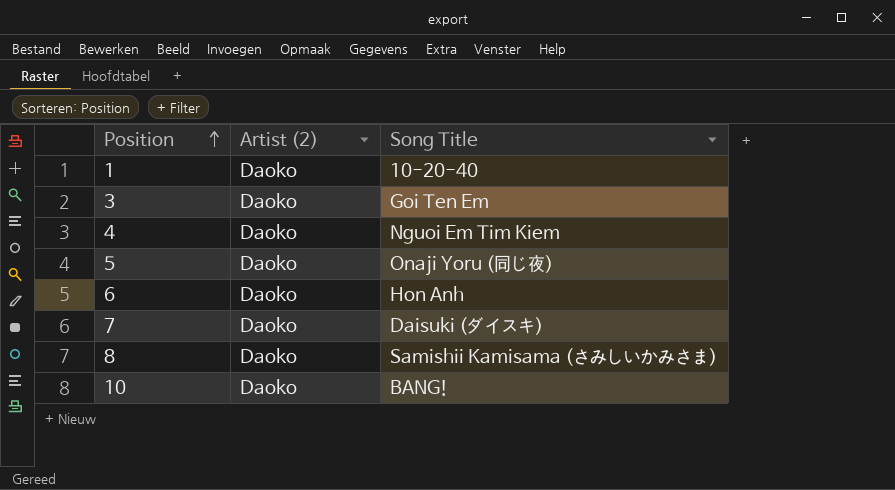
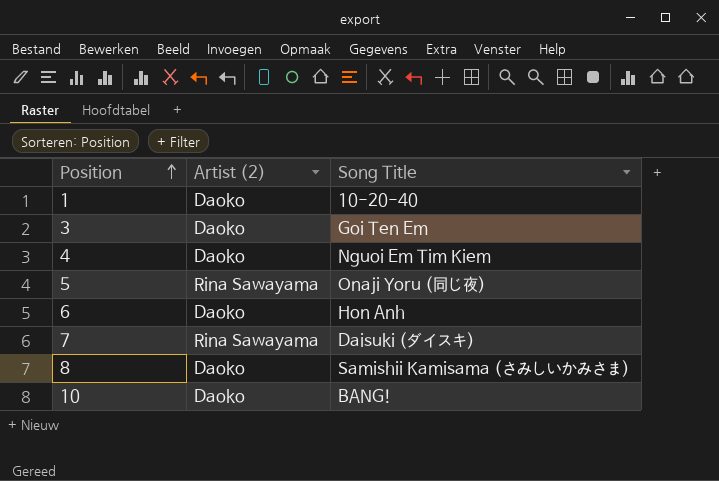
5 | Artist (2): Daoko -> Rina Sawayama
7 | Artist (2): Daoko -> Rina Sawayama

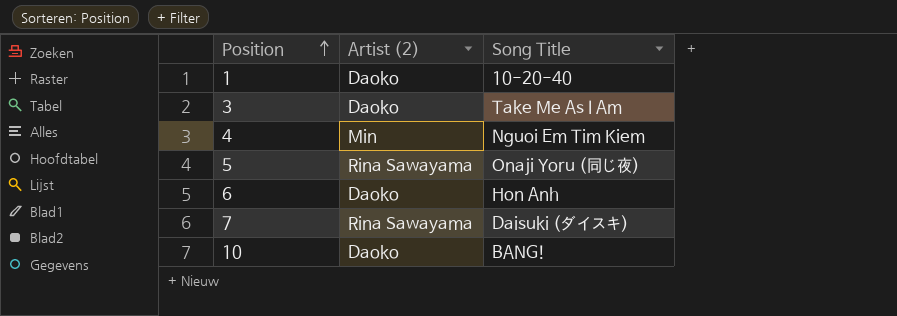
row 8: Daoko | Samishii Kamisama (さみしいかみさま) -> none
3 | Song Title: Goi Ten Em -> Take Me As I Am
4 | Artist (2): Daoko -> Min

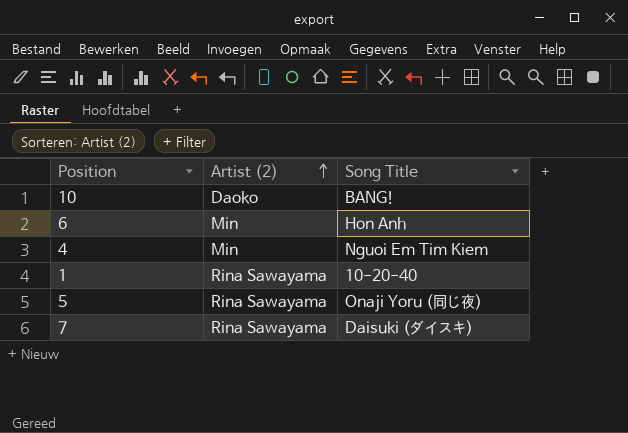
row order: Position ascending -> Artist (2) ascending
row 3: Daoko | Take Me As I Am -> none
6 | Artist (2): Daoko -> Min
1 | Artist (2): Daoko -> Rina Sawayama

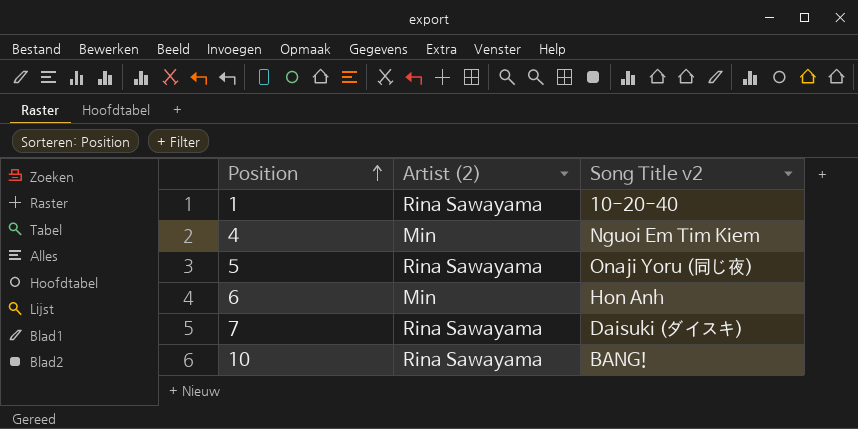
row order: Artist (2) ascending -> Position ascending
column name: Song Title -> Song Title v2
10 | Artist (2): Daoko -> Rina Sawayama

